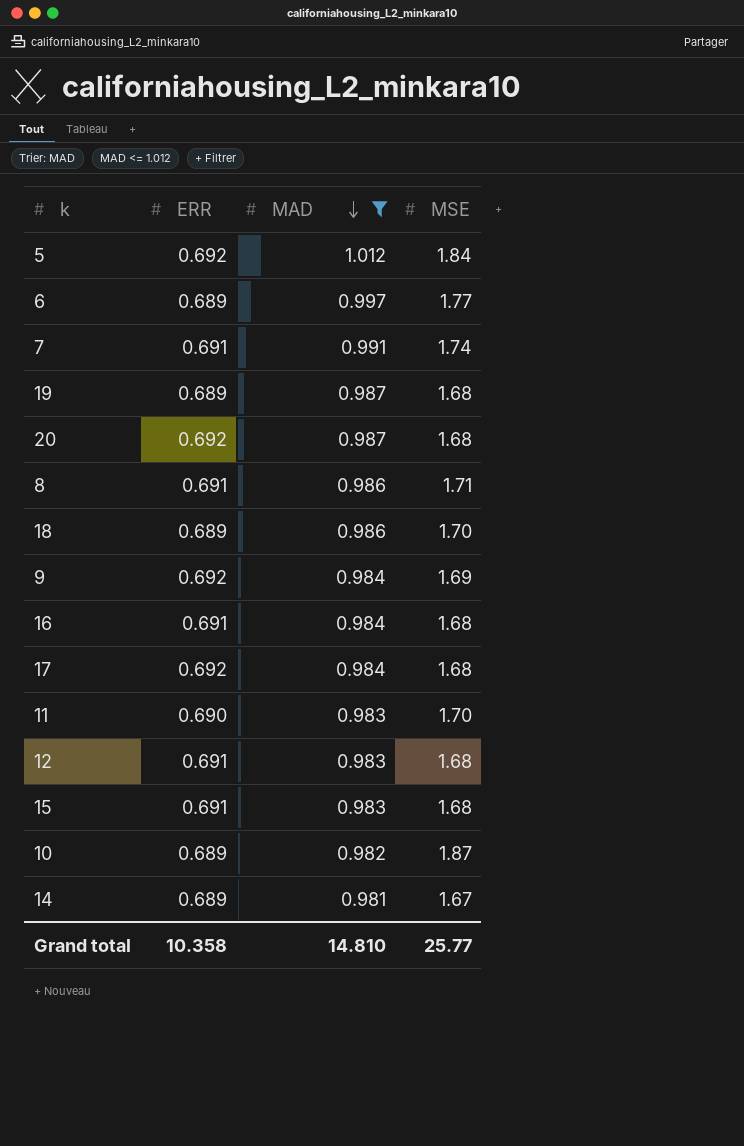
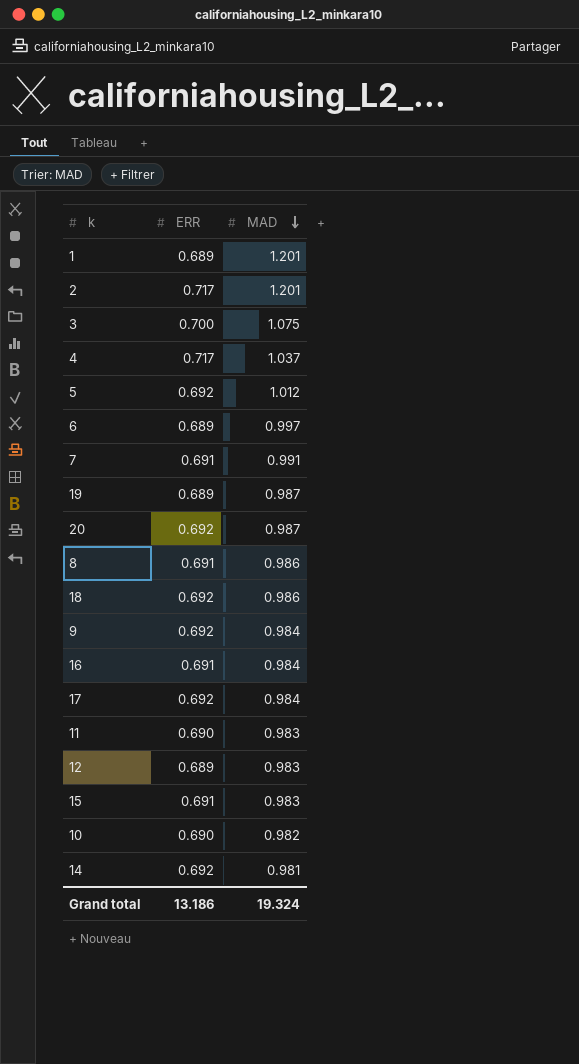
filter: MAD <= 1.012 -> none
column MSE | position: 4 -> none
18 | ERR: 0.689 -> 0.692
12 | ERR: 0.691 -> 0.689
10 | ERR: 0.689 -> 0.690
14 | ERR: 0.689 -> 0.692
Grand total | ERR: 10.358 -> 13.186
Grand total | MAD: 14.810 -> 19.324

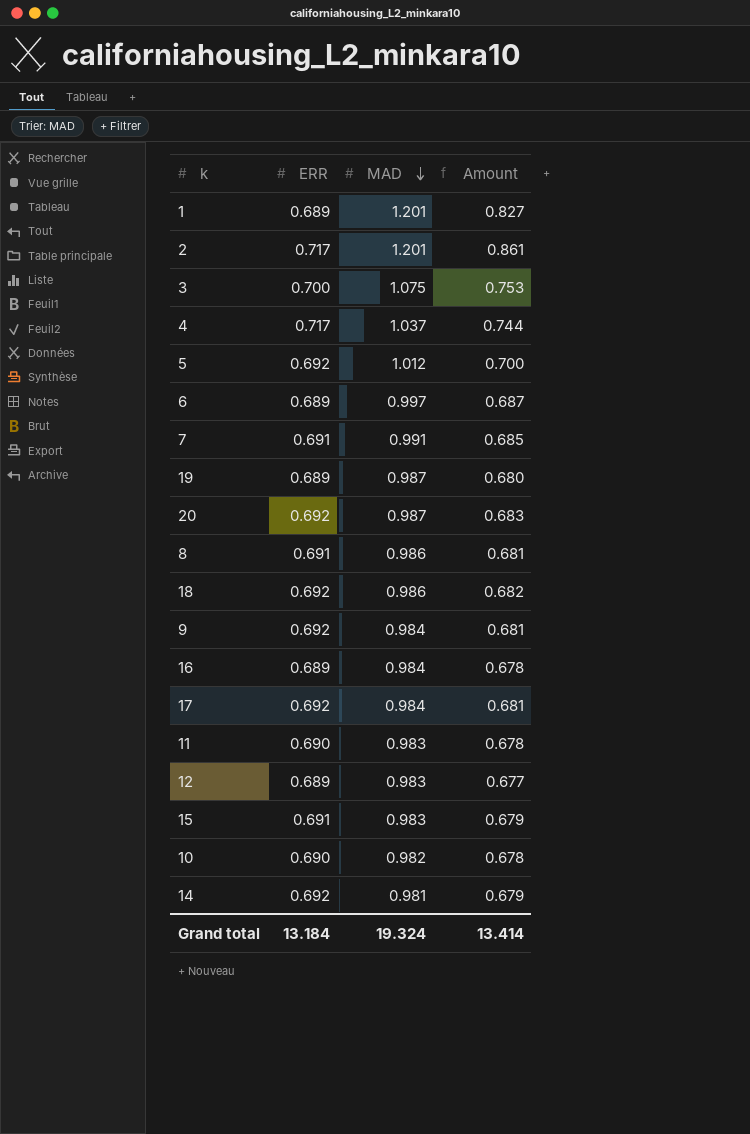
column Amount | formula: none -> [ERR] * [MAD]
16 | ERR: 0.691 -> 0.689
Grand total | ERR: 13.186 -> 13.184

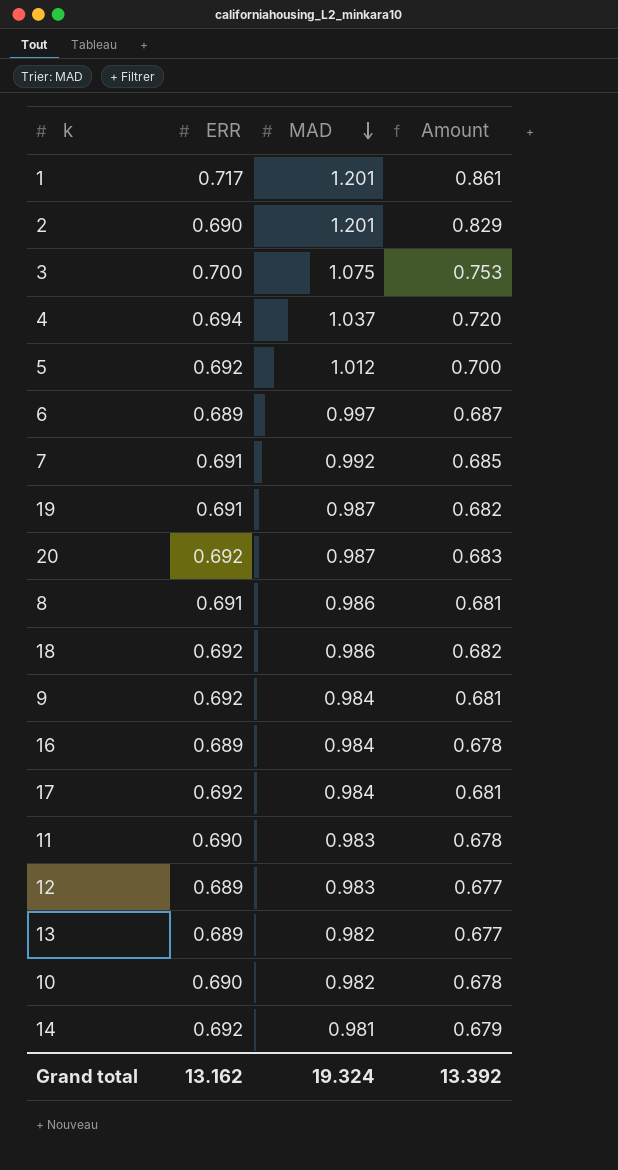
row 15: 0.691 | 0.983 | 0.679 -> none
1 | ERR: 0.689 -> 0.717
1 | Amount: 0.827 -> 0.861
2 | ERR: 0.717 -> 0.690
2 | Amount: 0.861 -> 0.829
4 | ERR: 0.717 -> 0.694
4 | Amount: 0.744 -> 0.720
7 | MAD: 0.991 -> 0.992
19 | ERR: 0.689 -> 0.691
19 | Amount: 0.680 -> 0.682
row 13: none -> 0.689 | 0.982 | 0.677
Grand total | ERR: 13.184 -> 13.162
Grand total | Amount: 13.414 -> 13.392

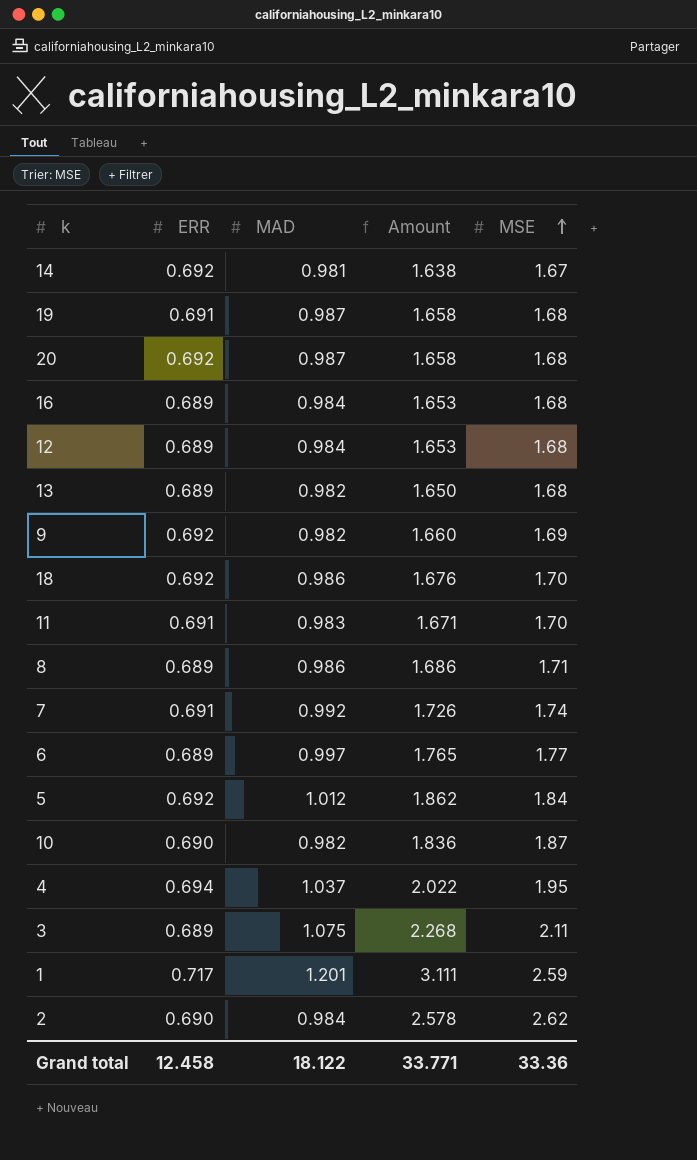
row order: MAD descending -> MSE ascending
column Amount | formula: [ERR] * [MAD] -> [MAD] * [MSE]
column MSE | position: none -> 5
row 17: 0.692 | 0.984 | 0.681 -> none
12 | MAD: 0.983 -> 0.984
9 | MAD: 0.984 -> 0.982
11 | ERR: 0.690 -> 0.691
8 | ERR: 0.691 -> 0.689
3 | ERR: 0.700 -> 0.689
2 | MAD: 1.201 -> 0.984
Grand total | ERR: 13.162 -> 12.458
Grand total | MAD: 19.324 -> 18.122
Grand total | Amount: 13.392 -> 33.771

